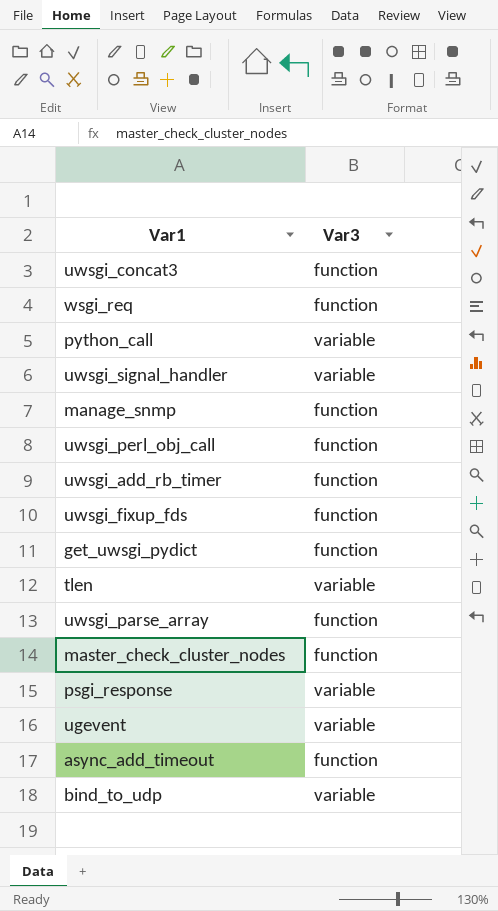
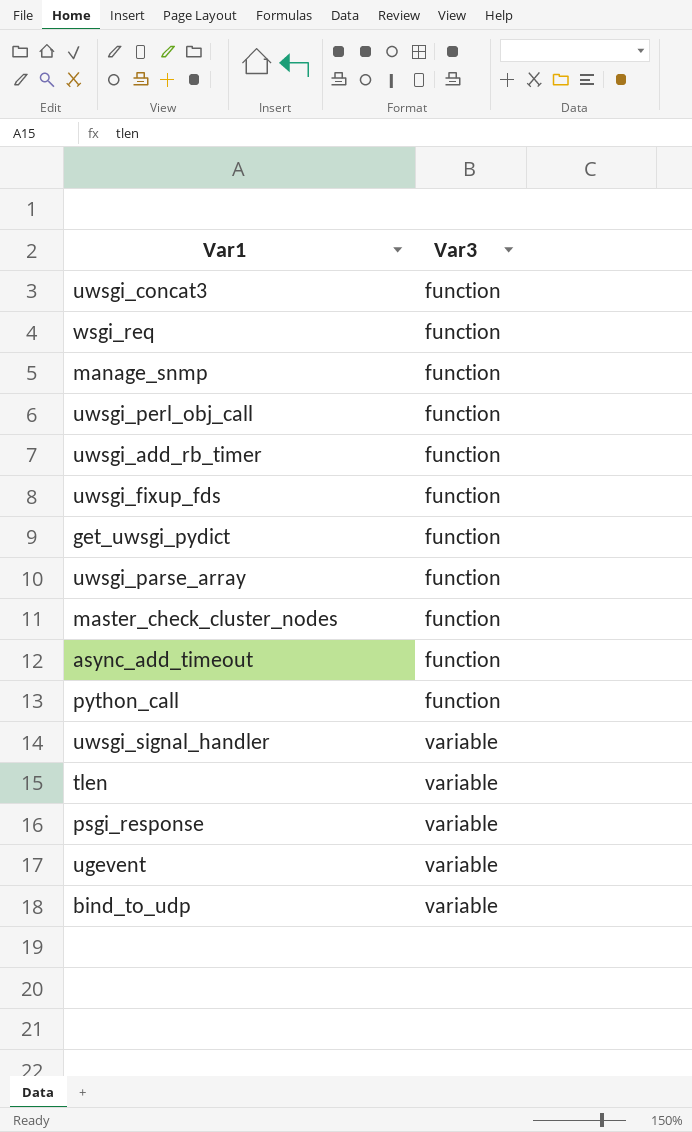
row order: none -> Var3 ascending
python_call | Var3: variable -> function

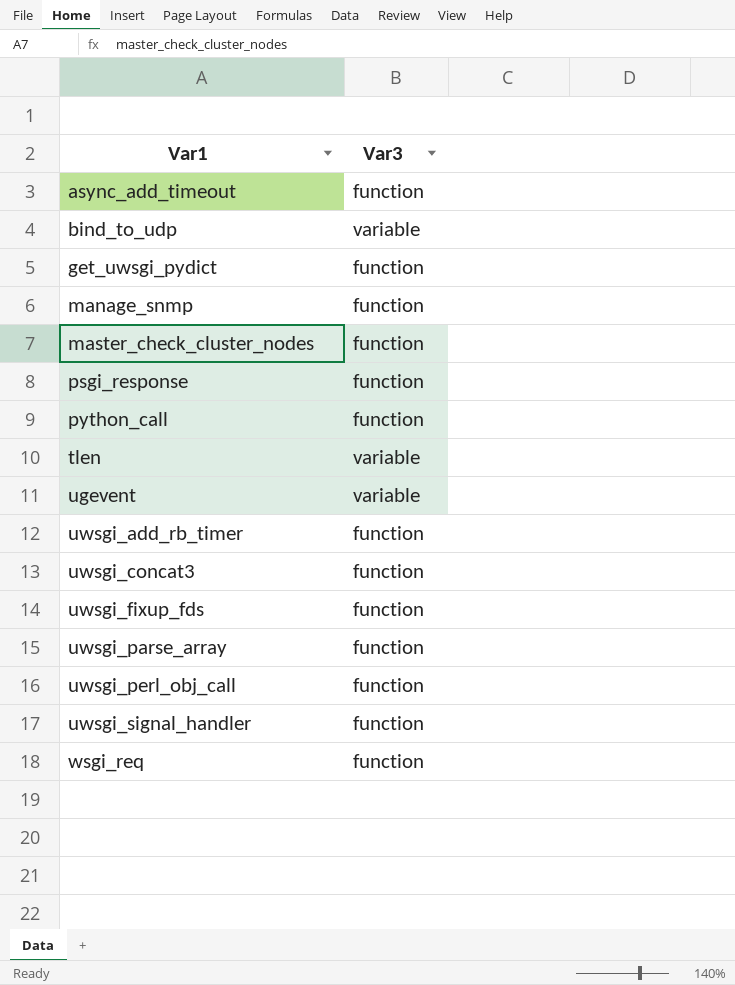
row order: Var3 ascending -> Var1 ascending
psgi_response | Var3: variable -> function
uwsgi_signal_handler | Var3: variable -> function

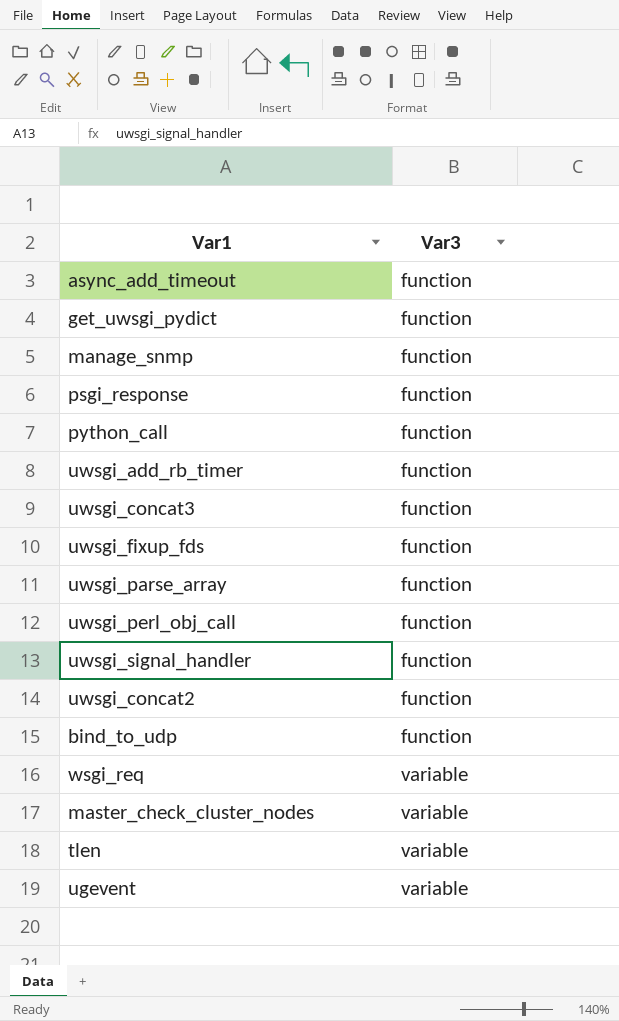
row order: Var1 ascending -> Var3 ascending
row uwsgi_concat2: none -> function
bind_to_udp | Var3: variable -> function
wsgi_req | Var3: function -> variable
master_check_cluster_nodes | Var3: function -> variable

